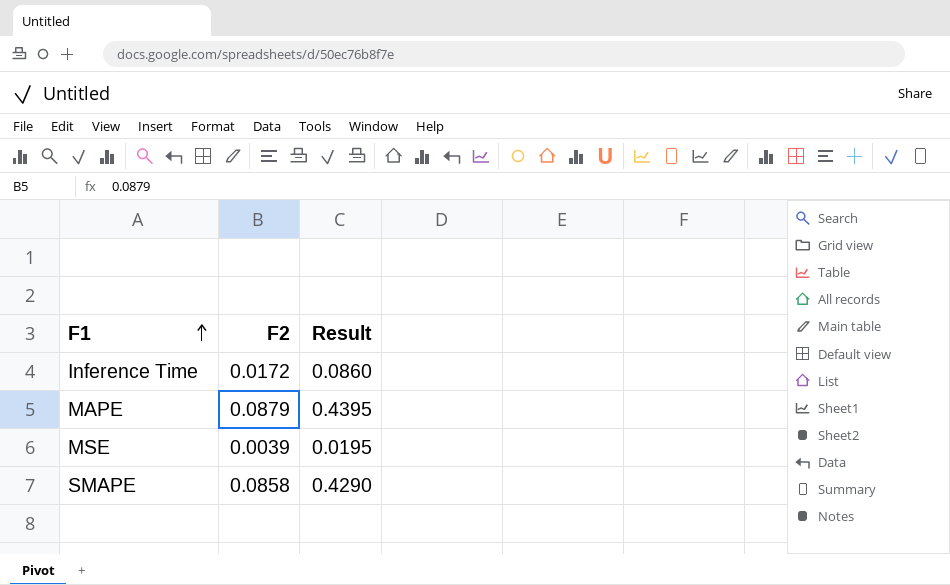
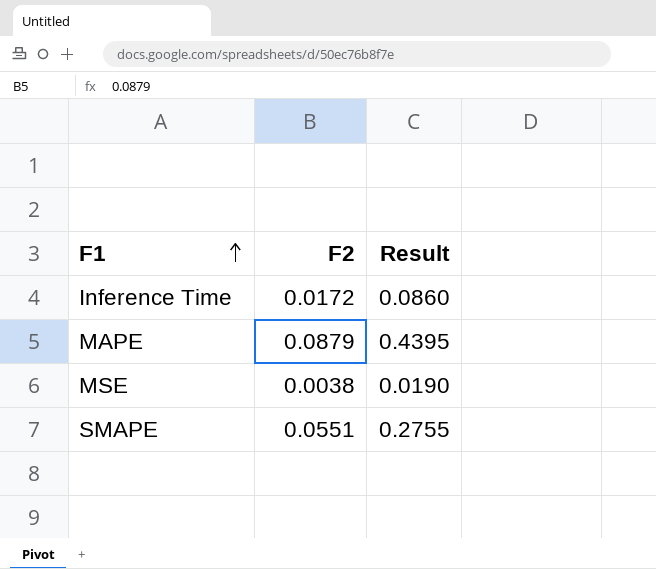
MSE | F2: 0.0039 -> 0.0038
MSE | Result: 0.0195 -> 0.0190
SMAPE | F2: 0.0858 -> 0.0551
SMAPE | Result: 0.4290 -> 0.2755

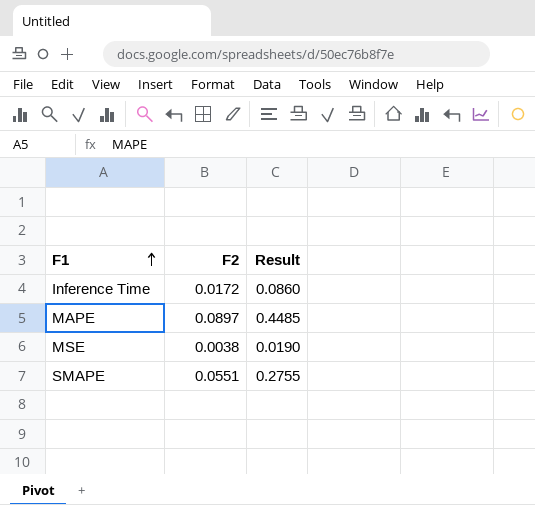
MAPE | F2: 0.0879 -> 0.0897
MAPE | Result: 0.4395 -> 0.4485

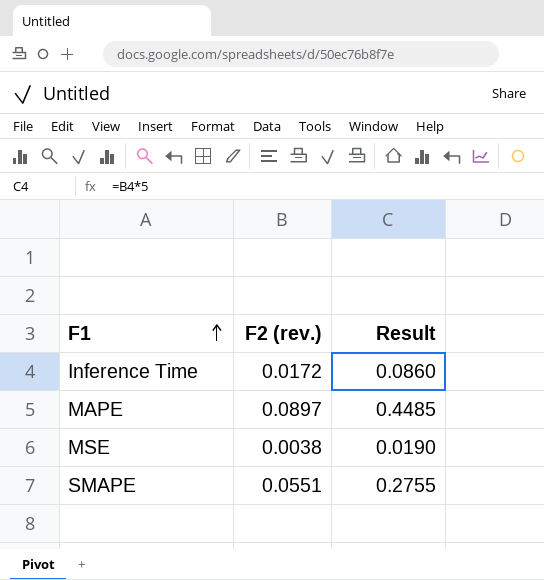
column name: F2 -> F2 (rev.)

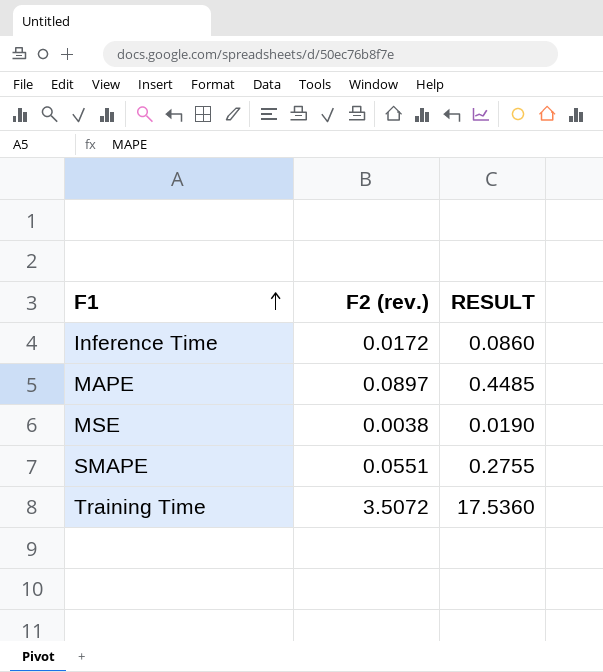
column name: Result -> RESULT
row Training Time: none -> 3.5072 | 17.5360

